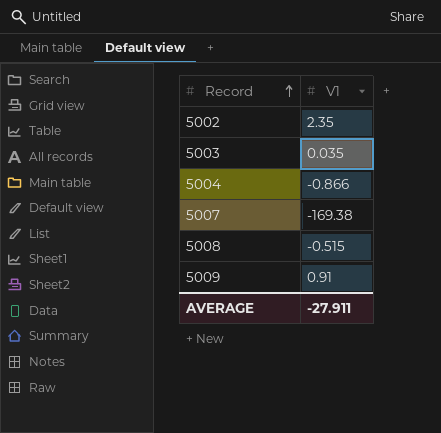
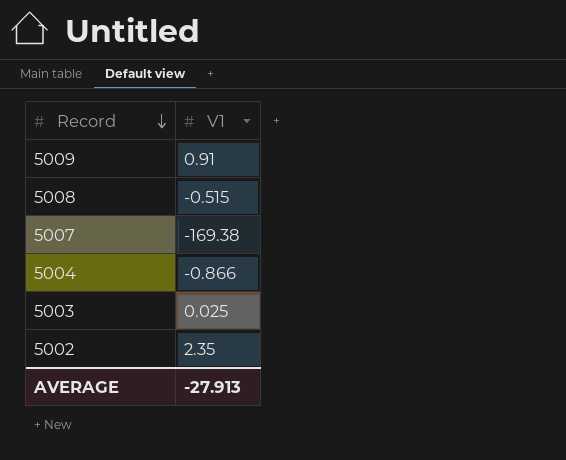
row order: Record ascending -> Record descending
5003 | V1: 0.035 -> 0.025
AVERAGE | V1: -27.911 -> -27.913

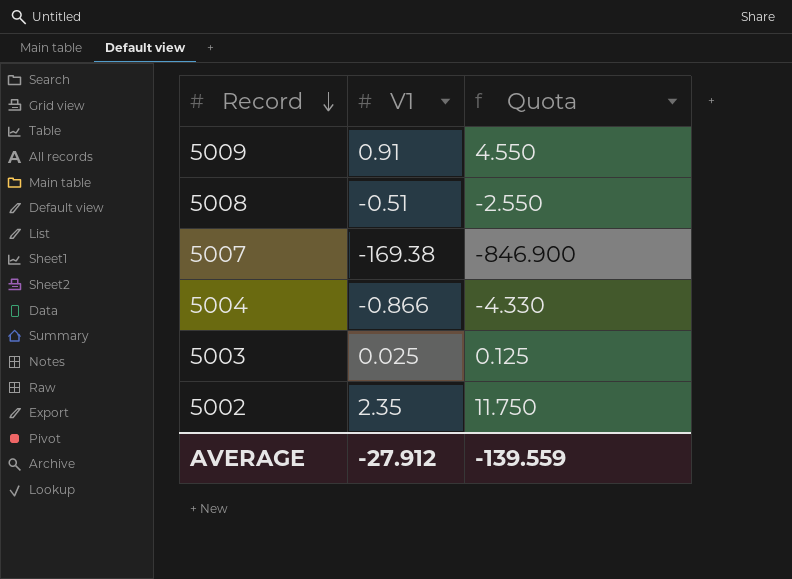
column Quota | formula: none -> [V1] * 5
5008 | V1: -0.515 -> -0.51
AVERAGE | V1: -27.913 -> -27.912

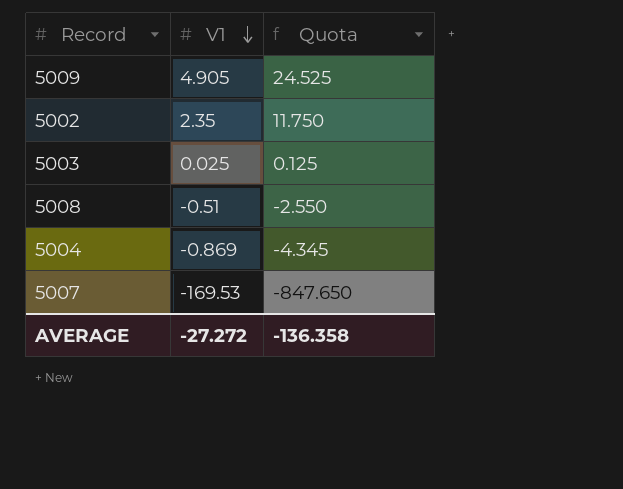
row order: Record descending -> V1 descending
5009 | V1: 0.91 -> 4.905
5009 | Quota: 4.550 -> 24.525
5004 | V1: -0.866 -> -0.869
5004 | Quota: -4.330 -> -4.345
5007 | V1: -169.38 -> -169.53
5007 | Quota: -846.900 -> -847.650
AVERAGE | V1: -27.912 -> -27.272
AVERAGE | Quota: -139.559 -> -136.358

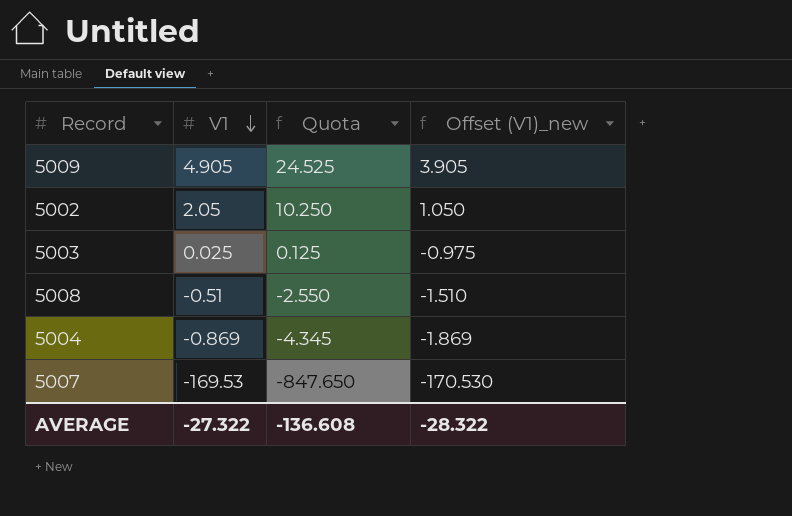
column Offset (V1)_new | formula: none -> [V1] - 1
5002 | V1: 2.35 -> 2.05
5002 | Quota: 11.750 -> 10.250
AVERAGE | V1: -27.272 -> -27.322
AVERAGE | Quota: -136.358 -> -136.608

